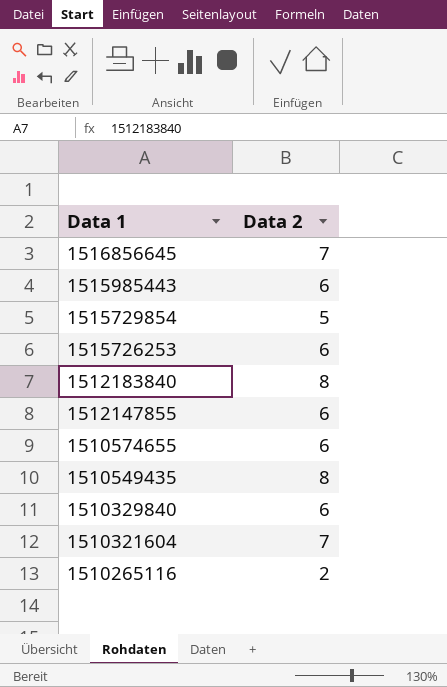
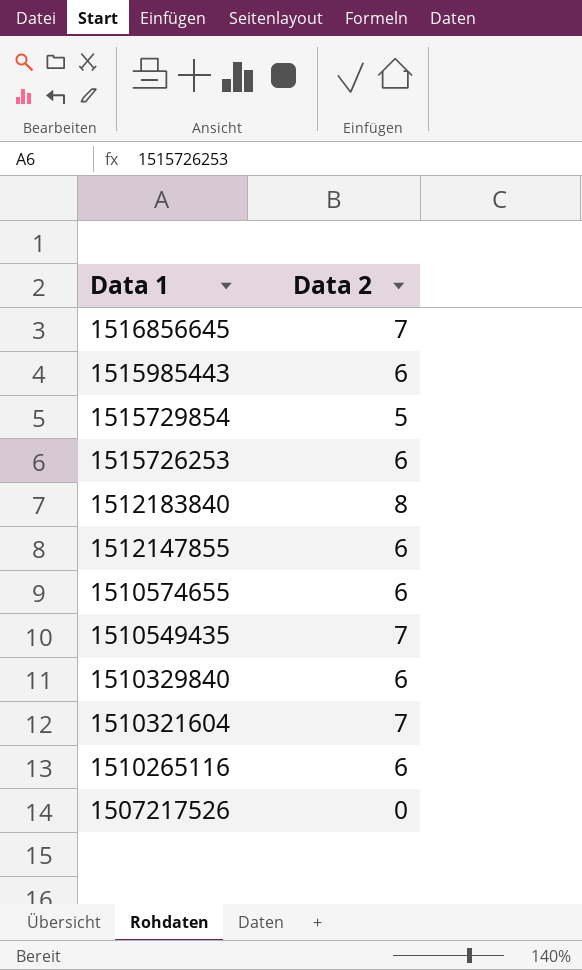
1510549435 | Data 2: 8 -> 7
1510265116 | Data 2: 2 -> 6
row 1507217526: none -> 0

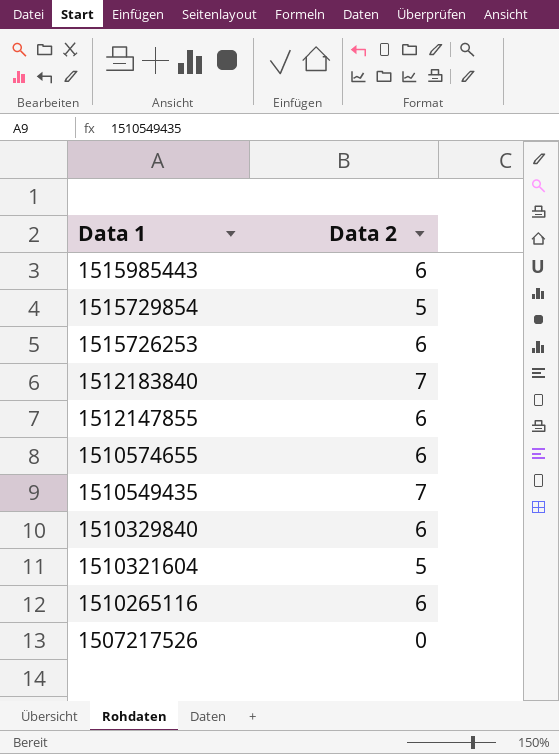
row 1516856645: 7 -> none
1512183840 | Data 2: 8 -> 7
1510321604 | Data 2: 7 -> 5

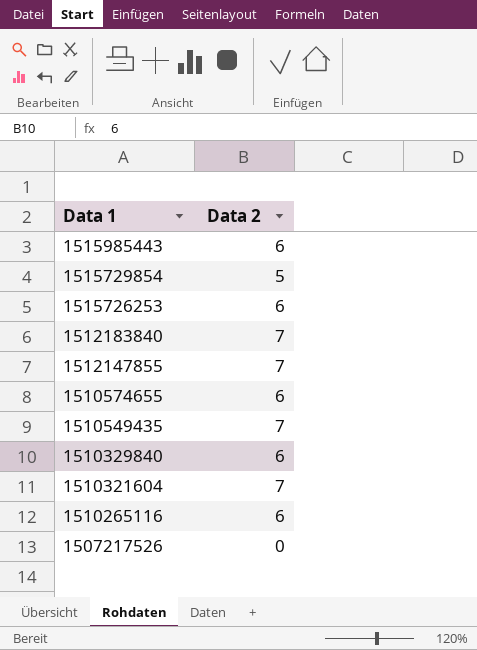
1512147855 | Data 2: 6 -> 7
1510321604 | Data 2: 5 -> 7

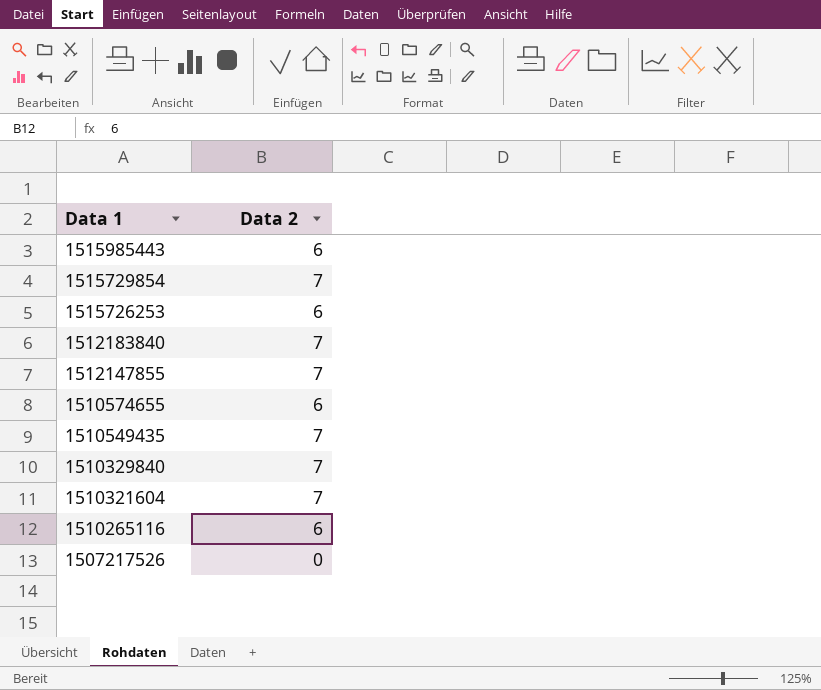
1515729854 | Data 2: 5 -> 7
1510329840 | Data 2: 6 -> 7

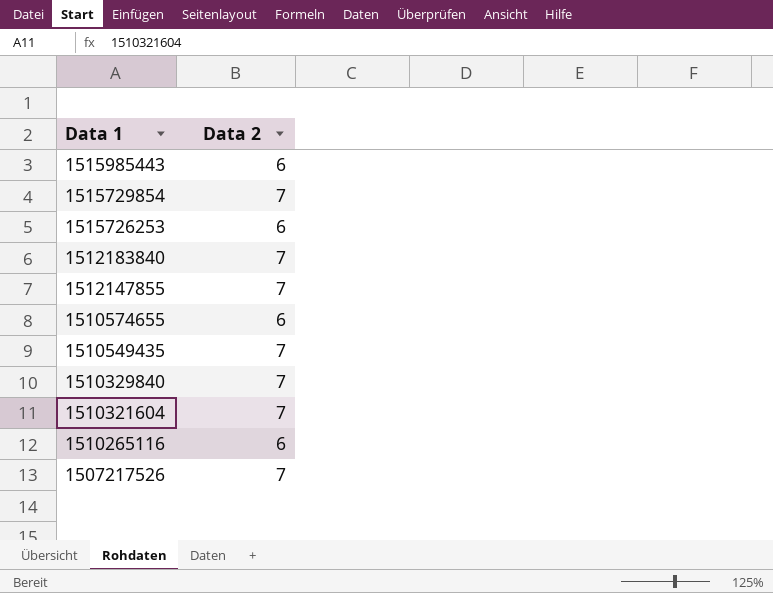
1507217526 | Data 2: 0 -> 7

